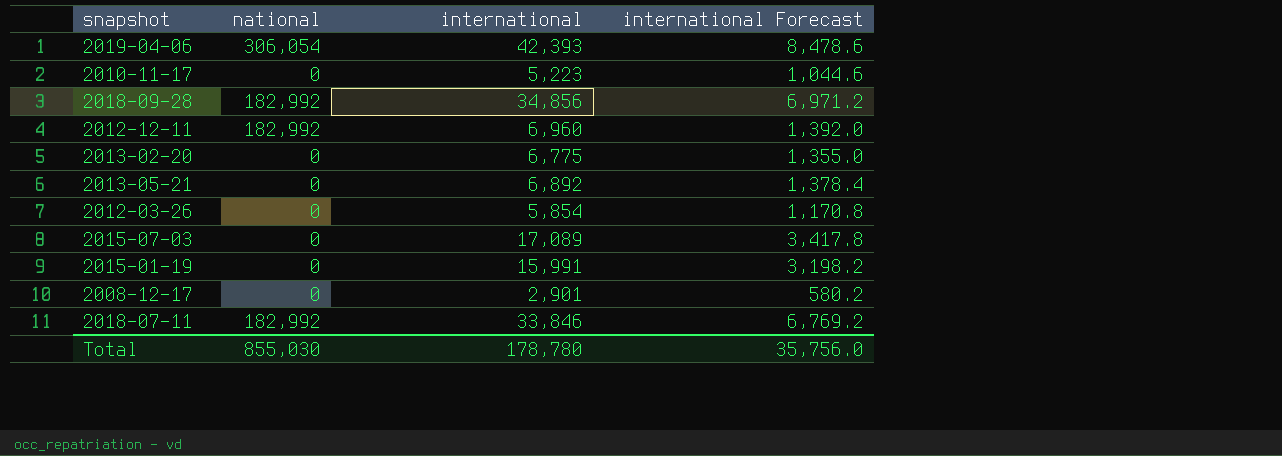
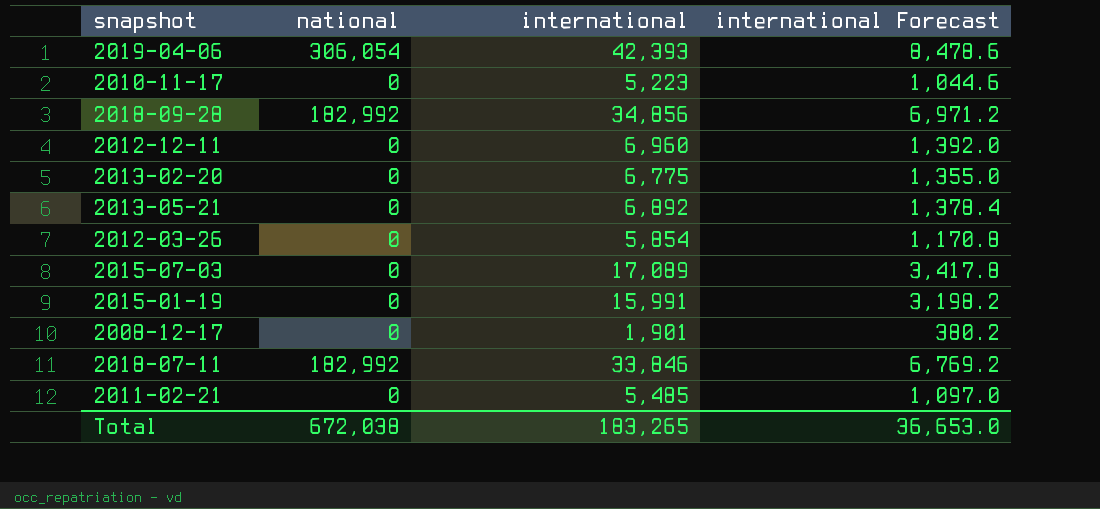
2012-12-11 | national: 182,992 -> 0
2008-12-17 | international: 2,901 -> 1,901
2008-12-17 | international Forecast: 580.2 -> 380.2
row 2011-02-21: none -> 0 | 5,485 | 1,097.0
Total | national: 855,030 -> 672,038
Total | international: 178,780 -> 183,265
Total | international Forecast: 35,756.0 -> 36,653.0

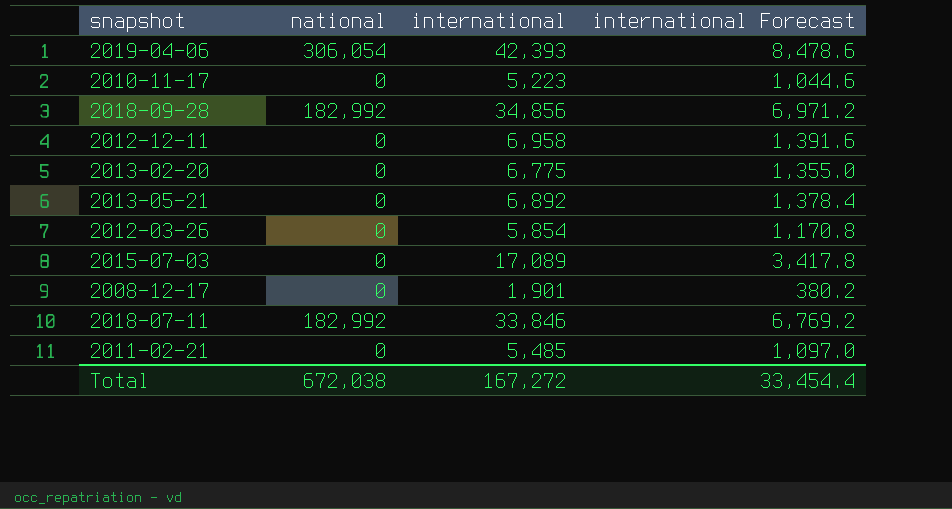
row 2015-01-19: 0 | 15,991 | 3,198.2 -> none
2012-12-11 | international: 6,960 -> 6,958
2012-12-11 | international Forecast: 1,392.0 -> 1,391.6
Total | international: 183,265 -> 167,272
Total | international Forecast: 36,653.0 -> 33,454.4

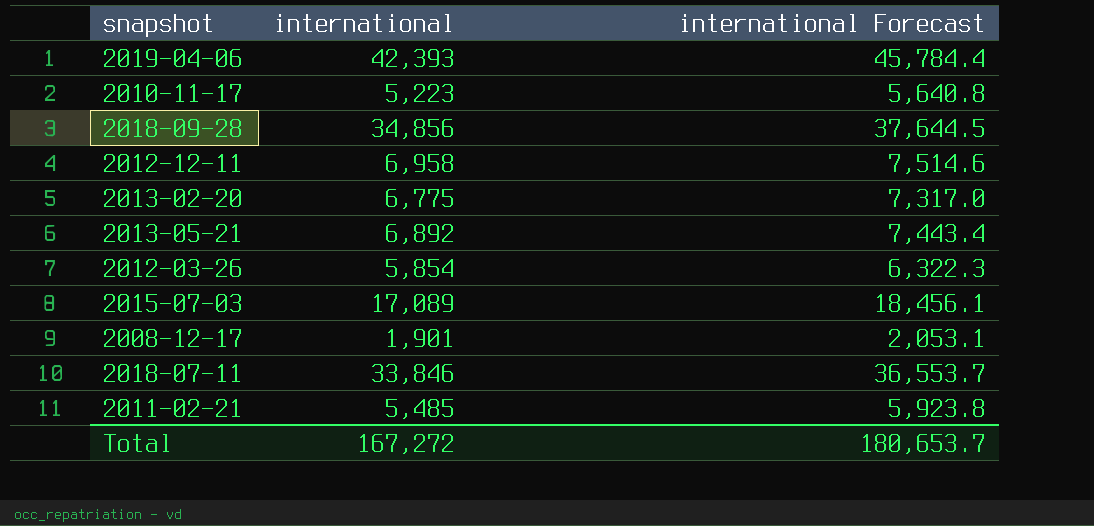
column national | position: 2 -> none
column international Forecast | formula: [international] * 0.2 -> [international] * 1.08
Total | international Forecast: 33,454.4 -> 180,653.7

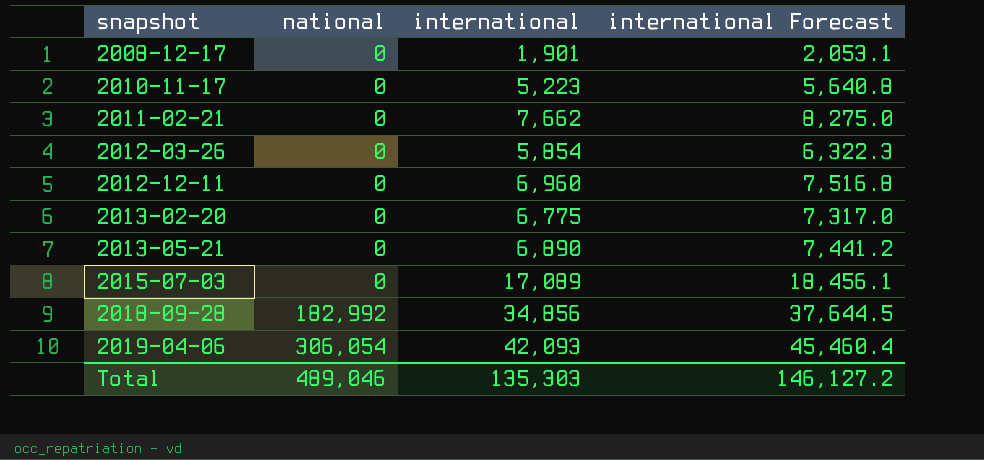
row order: none -> snapshot ascending
column national | position: none -> 2
row 2018-07-11: 33,846 | 36,553.7 -> none
2011-02-21 | international: 5,485 -> 7,662
2011-02-21 | international Forecast: 5,923.8 -> 8,275.0
2012-12-11 | international: 6,958 -> 6,960
2012-12-11 | international Forecast: 7,514.6 -> 7,516.8
2013-05-21 | international: 6,892 -> 6,890
2013-05-21 | international Forecast: 7,443.4 -> 7,441.2
2019-04-06 | international: 42,393 -> 42,093
2019-04-06 | international Forecast: 45,784.4 -> 45,460.4
Total | international: 167,272 -> 135,303
Total | international Forecast: 180,653.7 -> 146,127.2

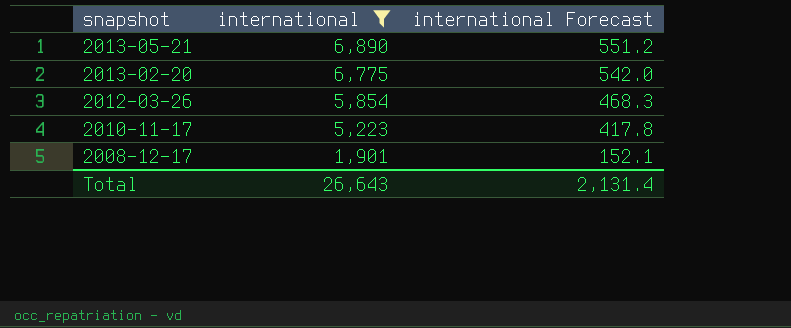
filter: none -> international <= 6,890
row order: snapshot ascending -> snapshot descending
column national | position: 2 -> none
column international Forecast | formula: [international] * 1.08 -> [international] * 0.08
Total | international: 135,303 -> 26,643
Total | international Forecast: 146,127.2 -> 2,131.4

